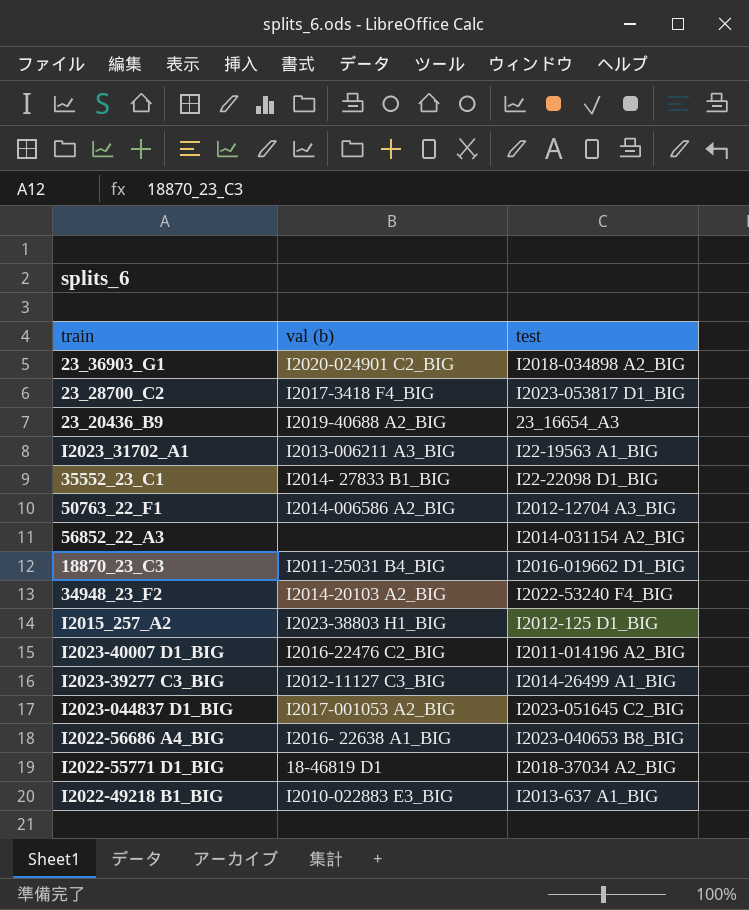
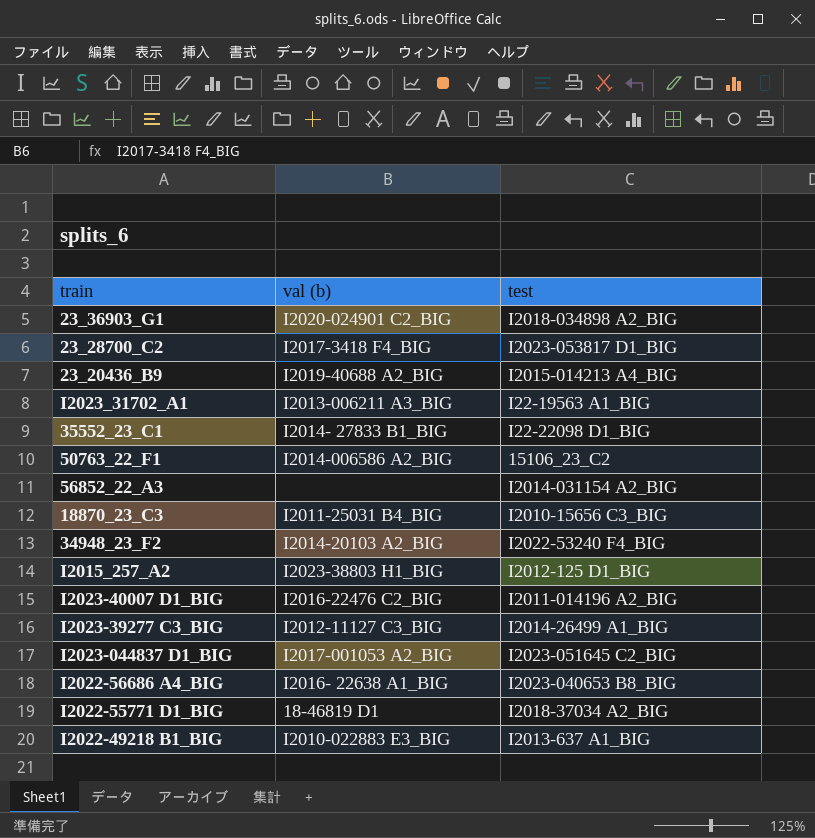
23_20436_B9 | test: 23_16654_A3 -> I2015-014213 A4_BIG
50763_22_F1 | test: I2012-12704 A3_BIG -> 15106_23_C2
18870_23_C3 | test: I2016-019662 D1_BIG -> I2010-15656 C3_BIG

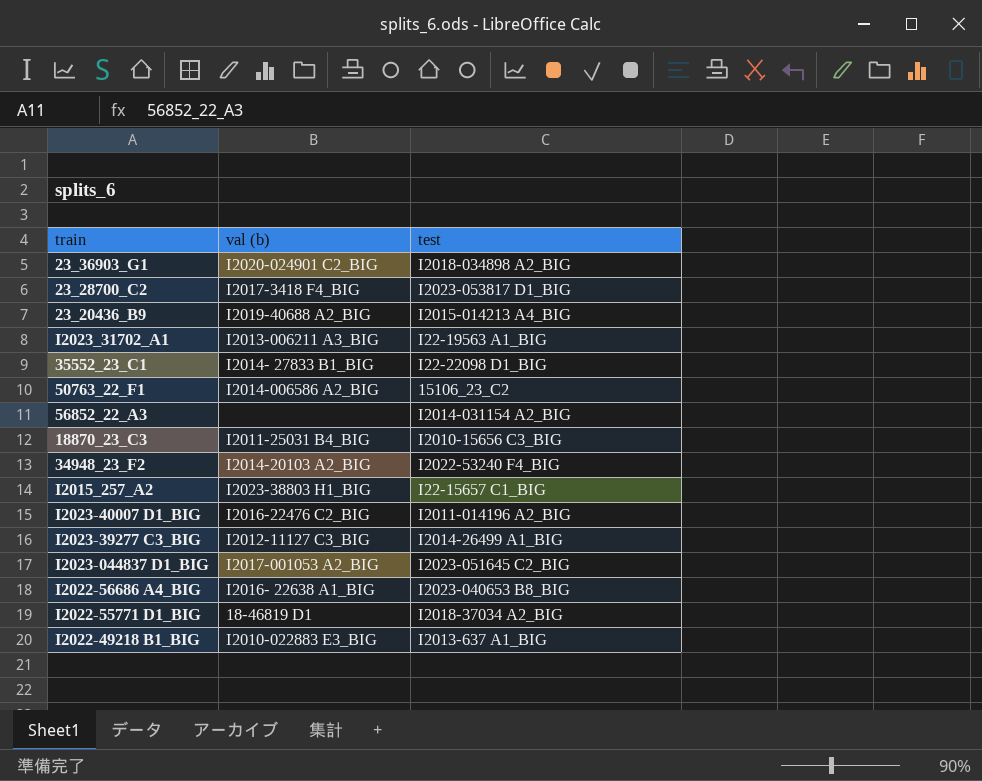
I2015_257_A2 | test: I2012-125 D1_BIG -> I22-15657 C1_BIG

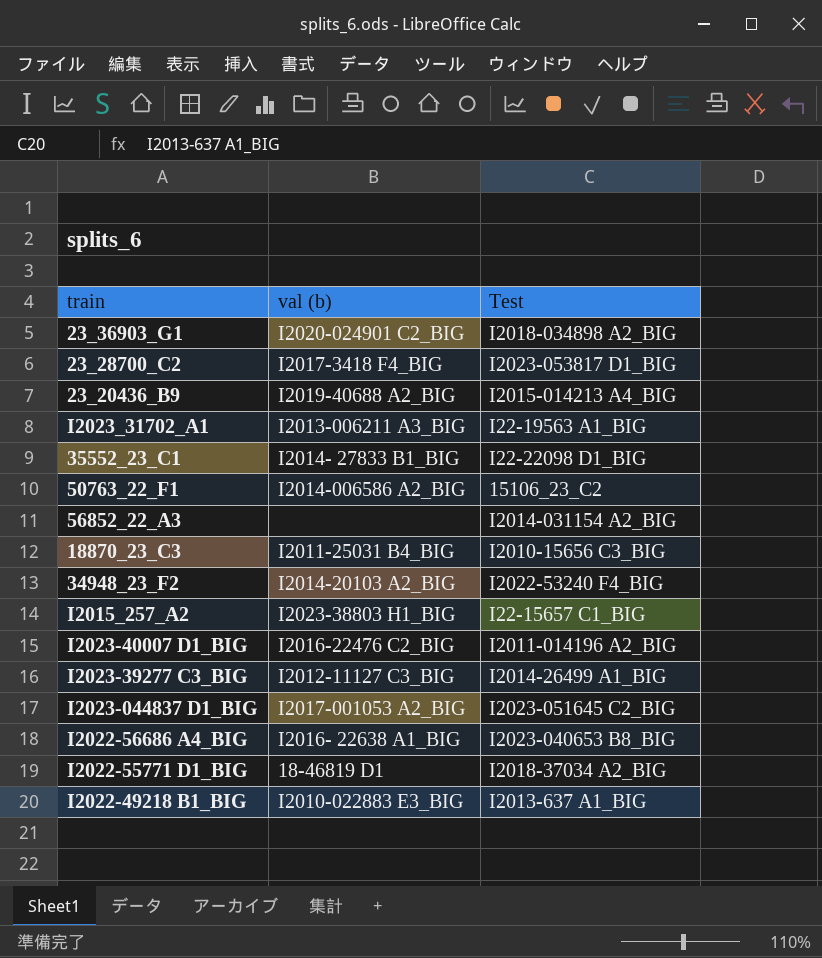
column name: test -> Test

